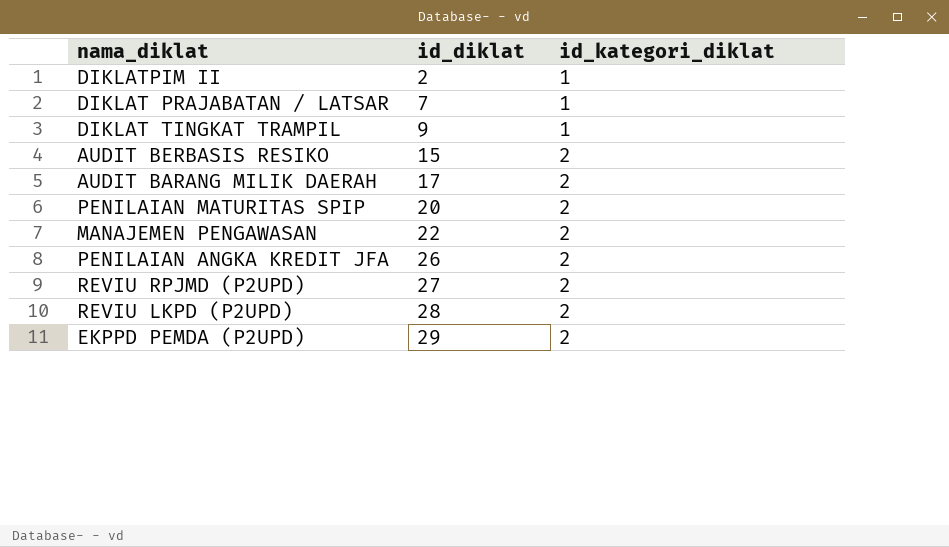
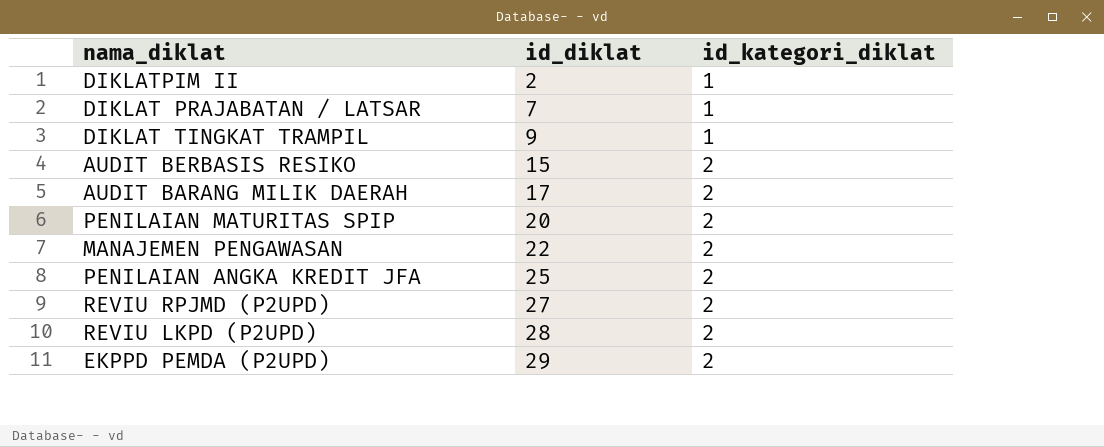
PENILAIAN ANGKA KREDIT JFA | id_diklat: 26 -> 25

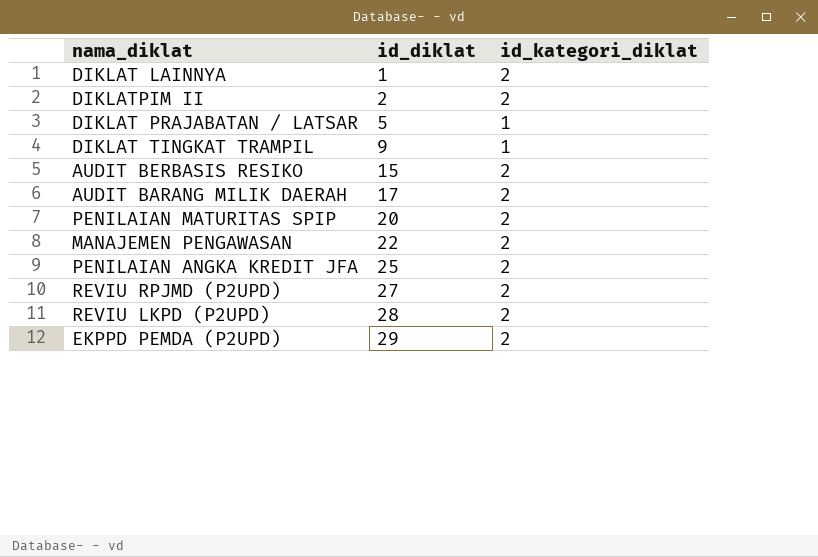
row DIKLAT LAINNYA: none -> 1 | 2
DIKLATPIM II | id_kategori_diklat: 1 -> 2
DIKLAT PRAJABATAN / LATSAR | id_diklat: 7 -> 5

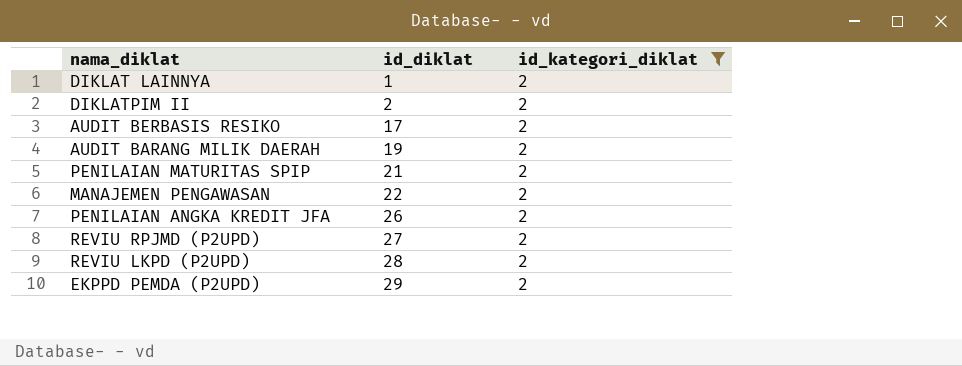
filter: none -> id_kategori_diklat = 2
AUDIT BERBASIS RESIKO | id_diklat: 15 -> 17
AUDIT BARANG MILIK DAERAH | id_diklat: 17 -> 19
PENILAIAN MATURITAS SPIP | id_diklat: 20 -> 21
PENILAIAN ANGKA KREDIT JFA | id_diklat: 25 -> 26

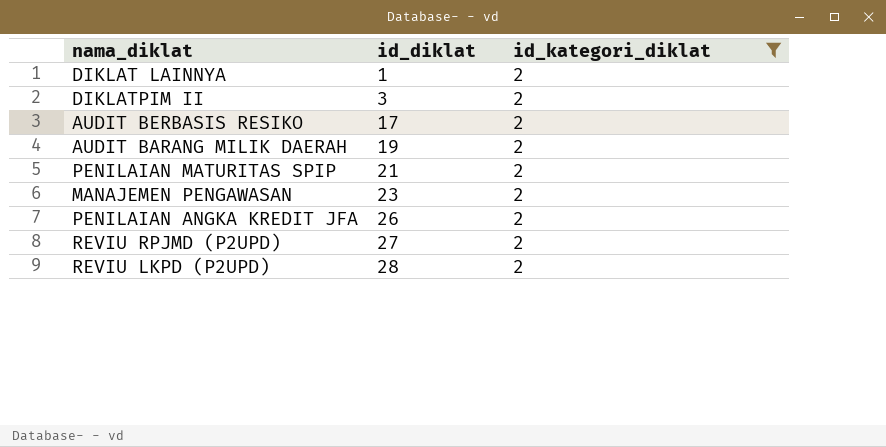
row EKPPD PEMDA (P2UPD): 29 | 2 -> none
DIKLATPIM II | id_diklat: 2 -> 3
MANAJEMEN PENGAWASAN | id_diklat: 22 -> 23

